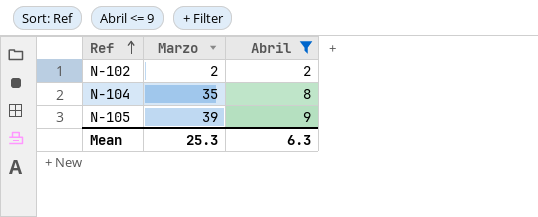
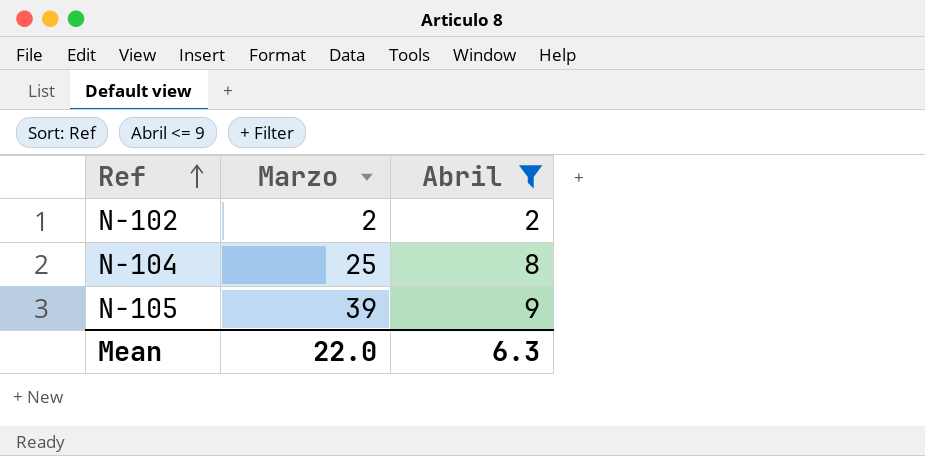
N-104 | Marzo: 35 -> 25
Mean | Marzo: 25.3 -> 22.0

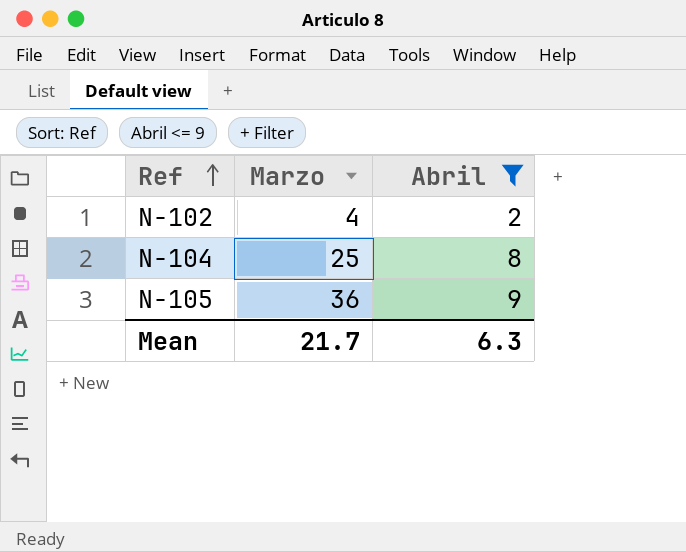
N-102 | Marzo: 2 -> 4
N-105 | Marzo: 39 -> 36
Mean | Marzo: 22.0 -> 21.7

